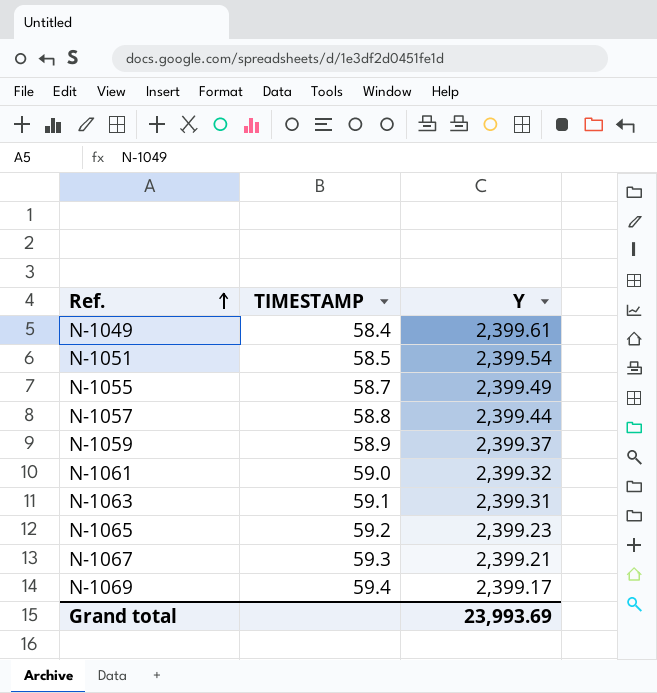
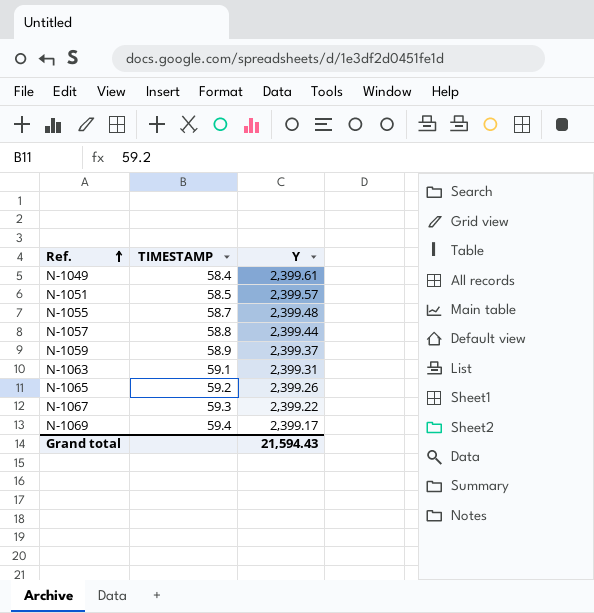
row N-1061: 59.0 | 2,399.32 -> none
N-1051 | Y: 2,399.54 -> 2,399.57
N-1055 | Y: 2,399.49 -> 2,399.48
N-1065 | Y: 2,399.23 -> 2,399.26
N-1067 | Y: 2,399.21 -> 2,399.22
Grand total | Y: 23,993.69 -> 21,594.43

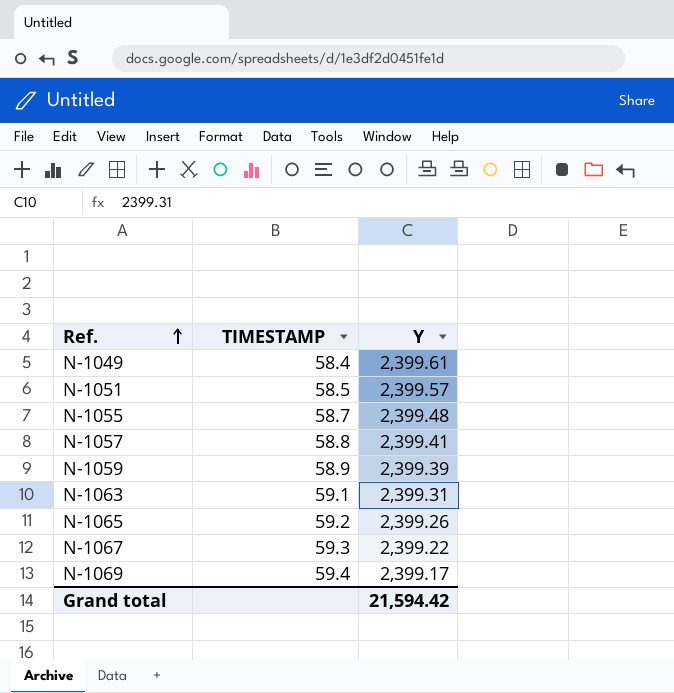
N-1057 | Y: 2,399.44 -> 2,399.41
N-1059 | Y: 2,399.37 -> 2,399.39
Grand total | Y: 21,594.43 -> 21,594.42

